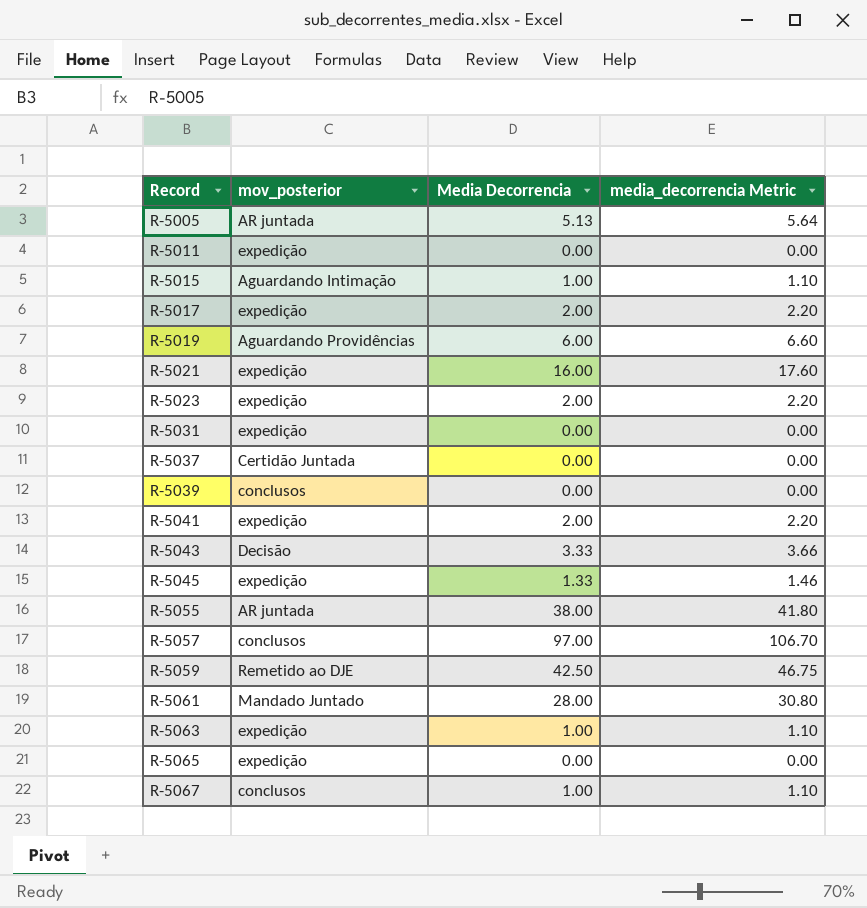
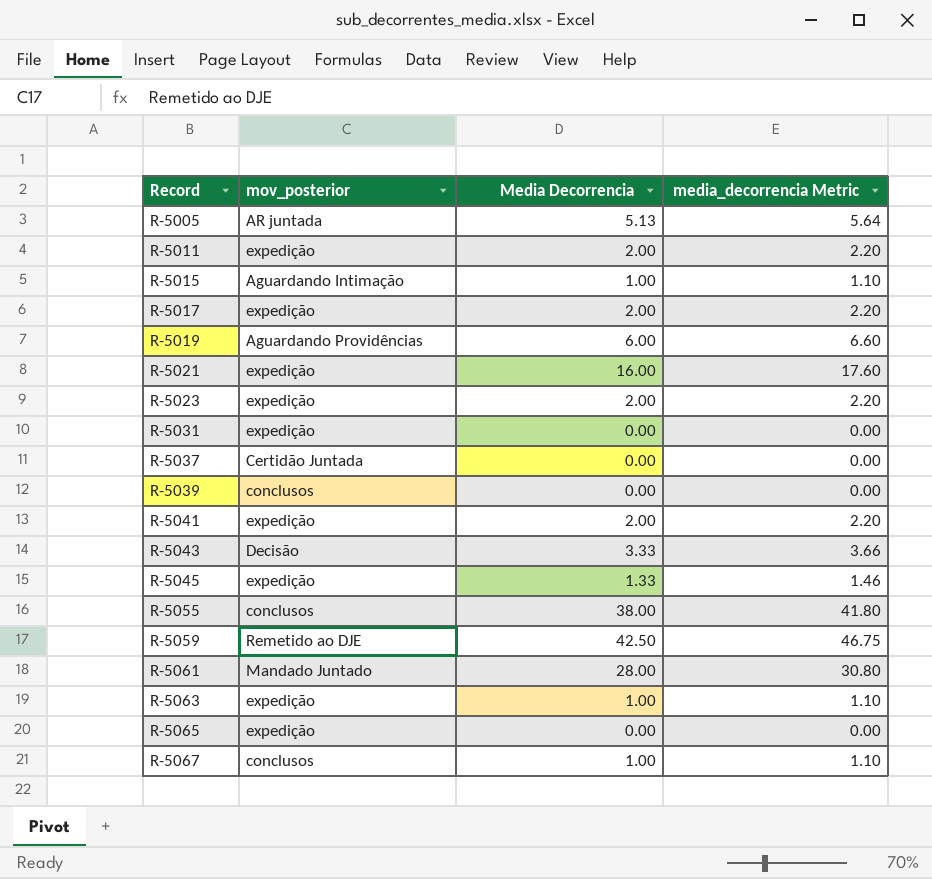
row R-5057: conclusos | 97.00 | 106.70 -> none
R-5011 | Media Decorrencia: 0.00 -> 2.00
R-5011 | media_decorrencia Metric: 0.00 -> 2.20
R-5055 | mov_posterior: AR juntada -> conclusos

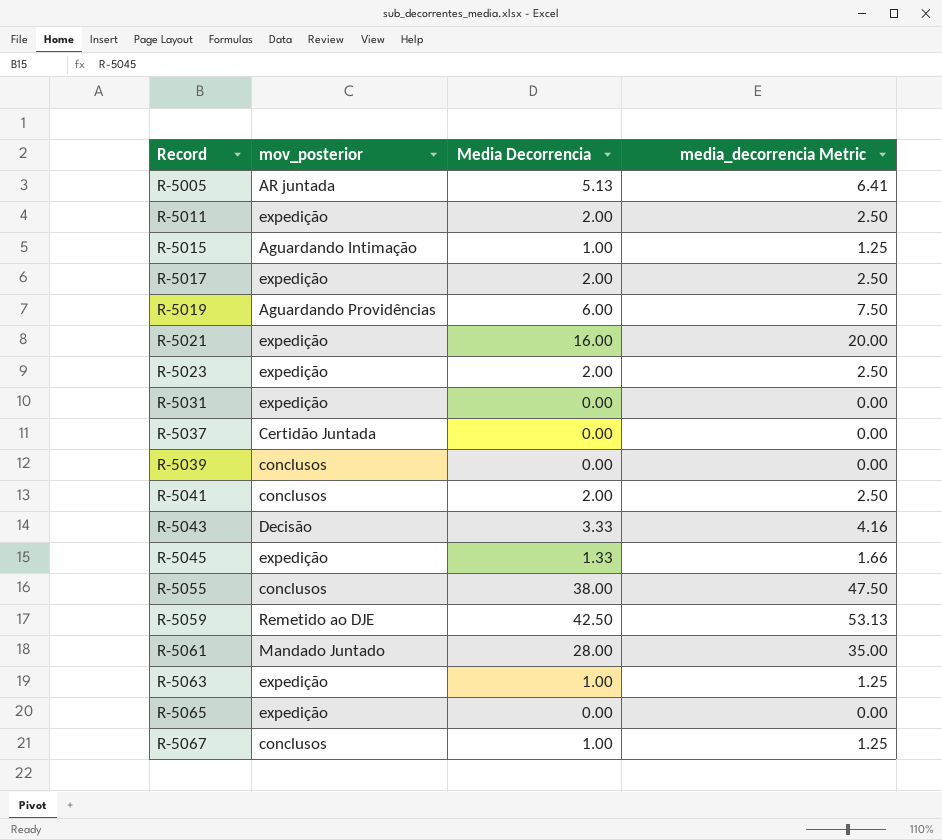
column media_decorrencia Metric | formula: [Media Decorrencia] * 1.1 -> [Media Decorrencia] * 1.25
R-5041 | mov_posterior: expedição -> conclusos

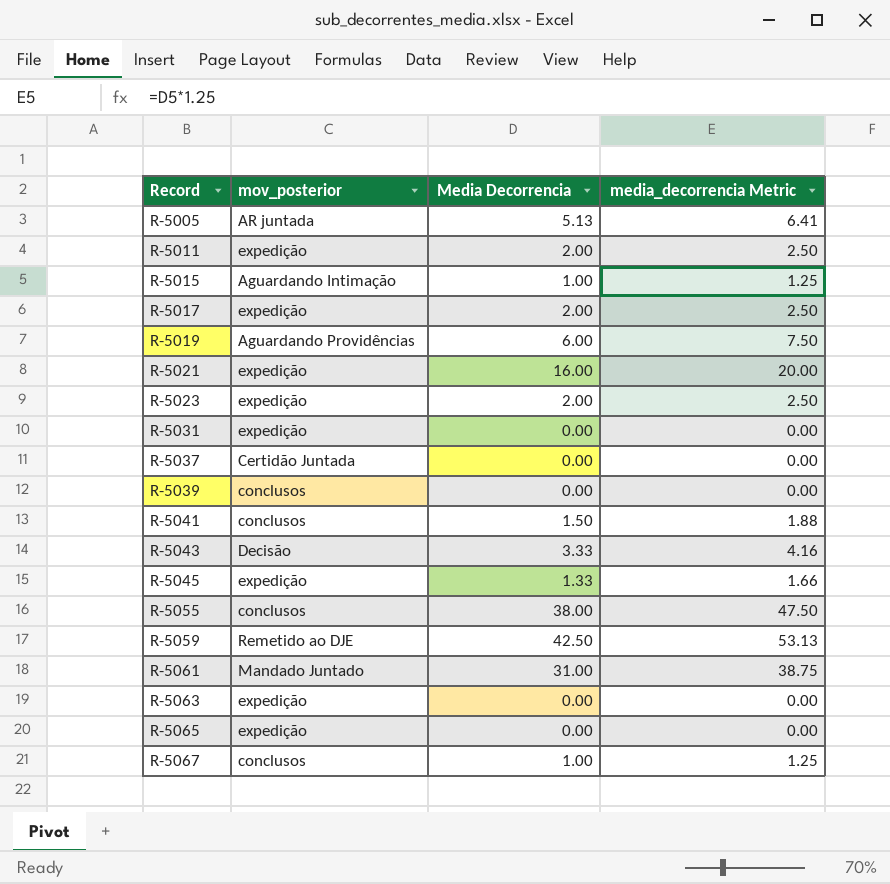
R-5041 | Media Decorrencia: 2.00 -> 1.50
R-5041 | media_decorrencia Metric: 2.50 -> 1.88
R-5061 | Media Decorrencia: 28.00 -> 31.00
R-5061 | media_decorrencia Metric: 35.00 -> 38.75
R-5063 | Media Decorrencia: 1.00 -> 0.00
R-5063 | media_decorrencia Metric: 1.25 -> 0.00

